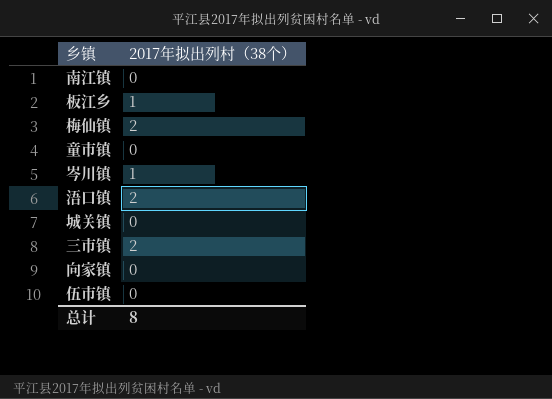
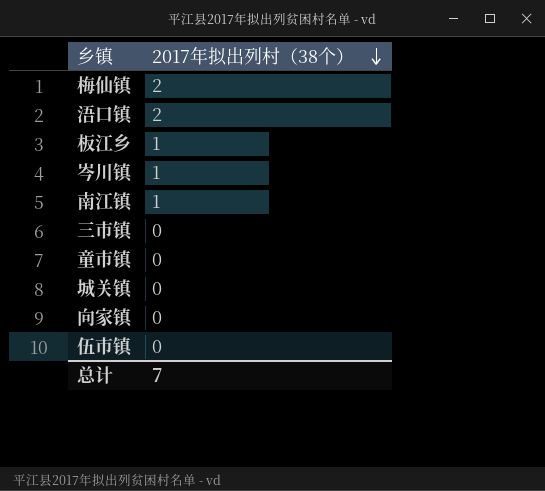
row order: none -> 2017年拟出列村（38个） descending
南江镇 | 2017年拟出列村（38个）: 0 -> 1
三市镇 | 2017年拟出列村（38个）: 2 -> 0
总计 | 2017年拟出列村（38个）: 8 -> 7

